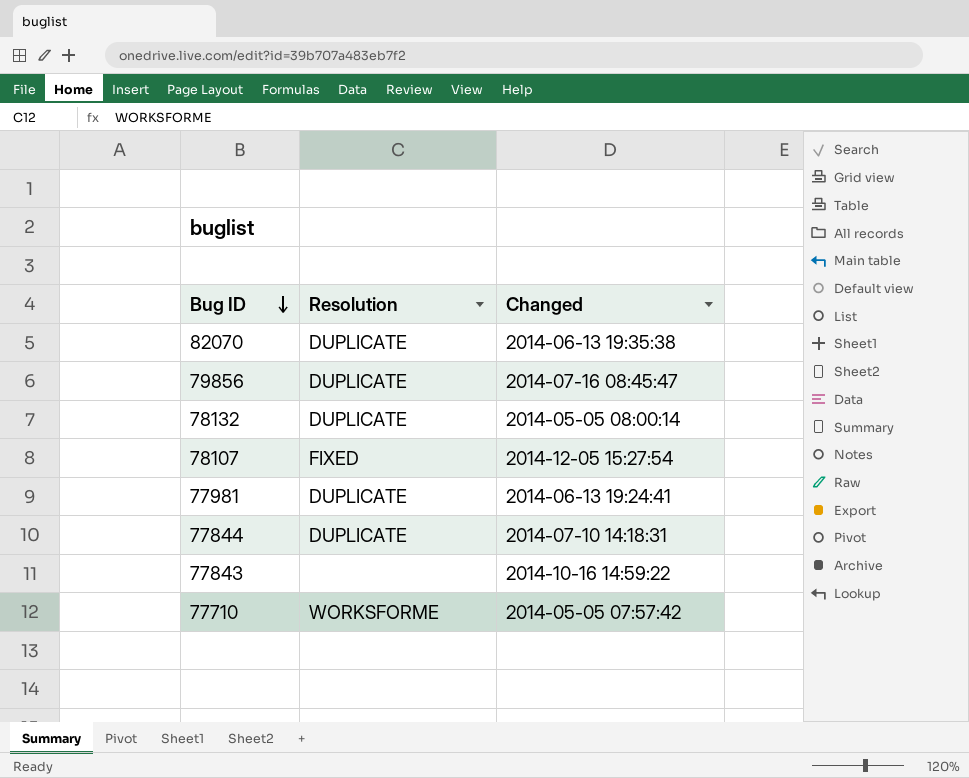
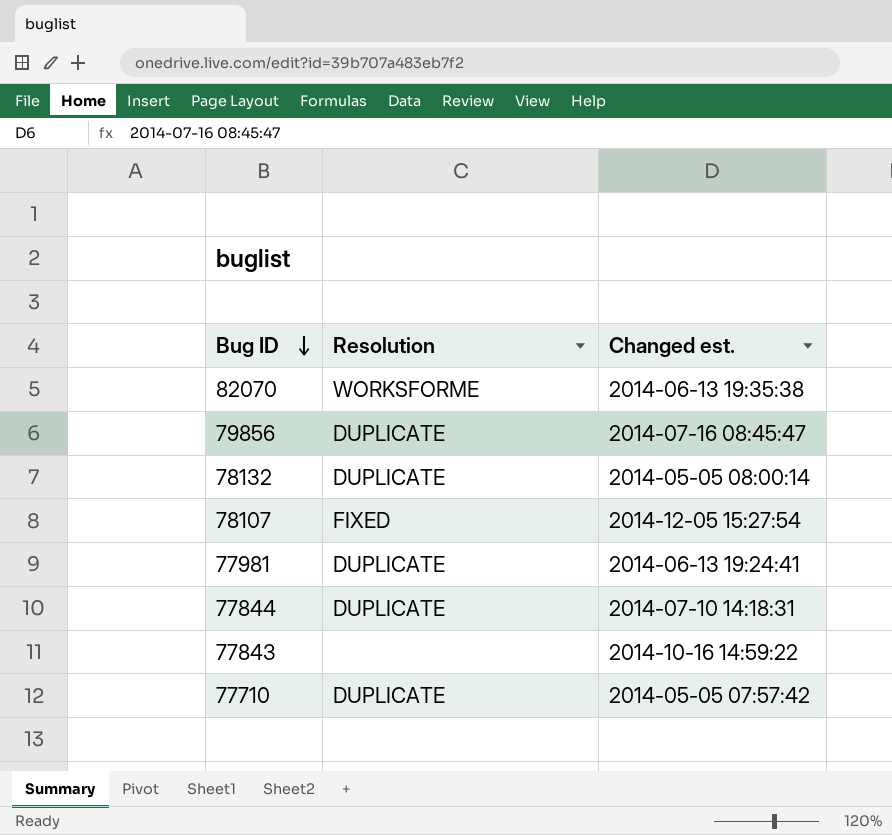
column name: Changed -> Changed est.
82070 | Resolution: DUPLICATE -> WORKSFORME
77710 | Resolution: WORKSFORME -> DUPLICATE

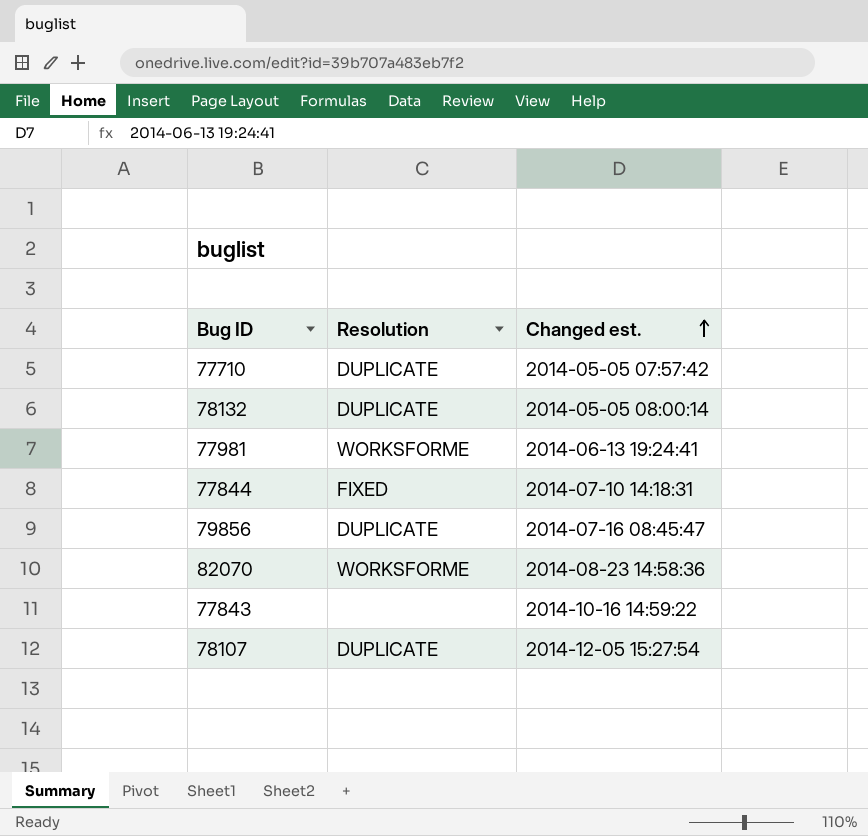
row order: Bug ID descending -> Changed est. ascending
77981 | Resolution: DUPLICATE -> WORKSFORME
77844 | Resolution: DUPLICATE -> FIXED
82070 | Changed est.: 2014-06-13 19:35:38 -> 2014-08-23 14:58:36
78107 | Resolution: FIXED -> DUPLICATE

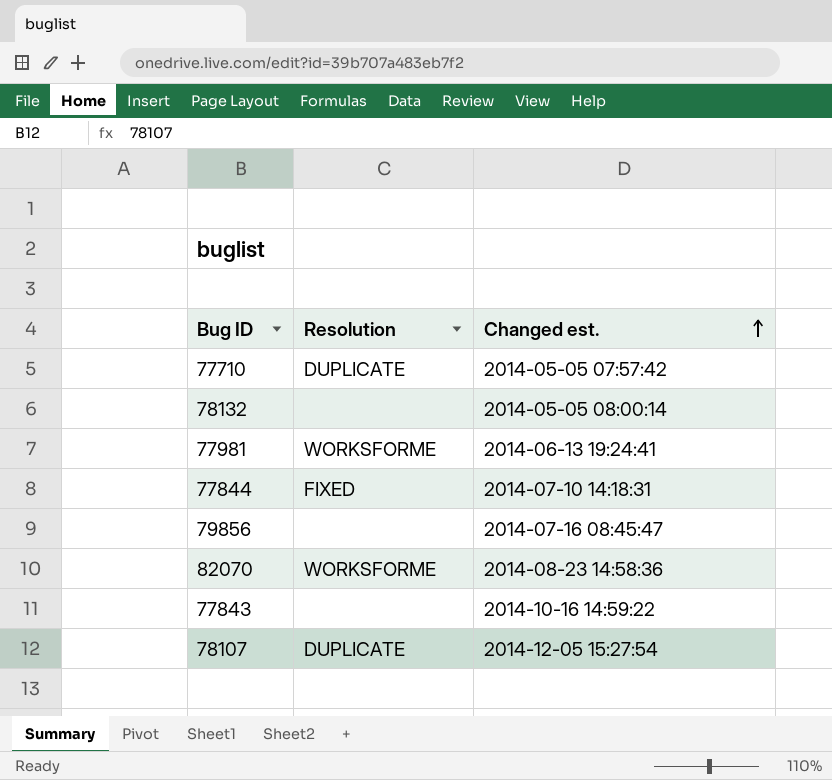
78132 | Resolution: DUPLICATE -> none
79856 | Resolution: DUPLICATE -> none

